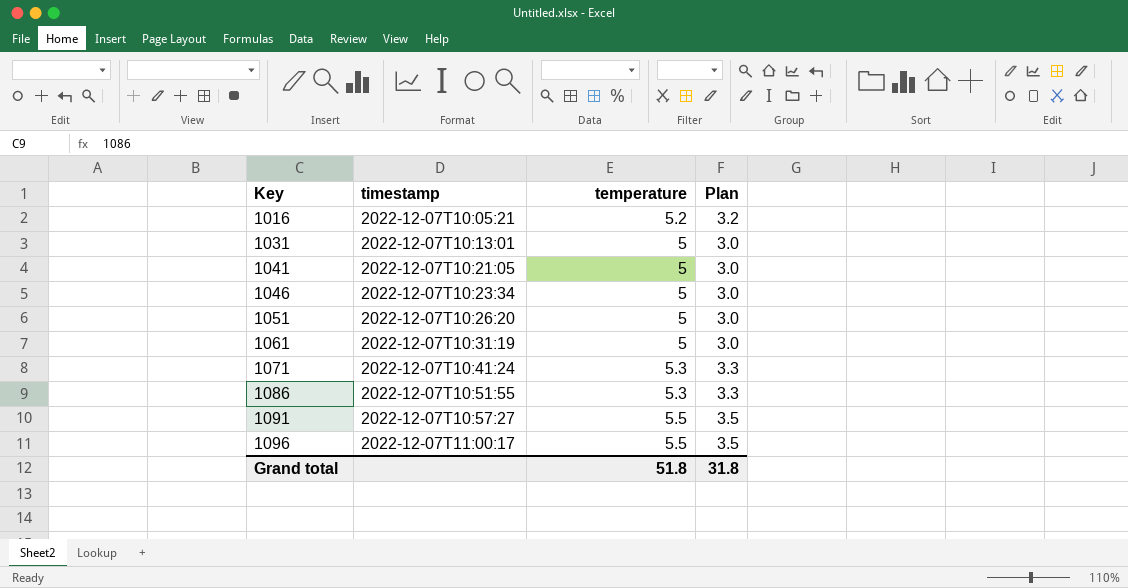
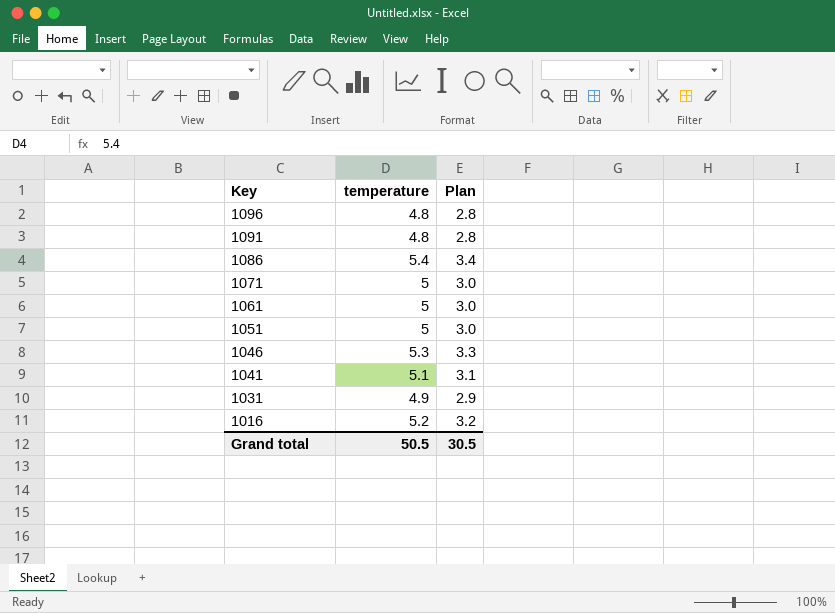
row order: Key ascending -> Key descending
column timestamp | position: 2 -> none
1096 | temperature: 5.5 -> 4.8
1096 | Plan: 3.5 -> 2.8
1091 | temperature: 5.5 -> 4.8
1091 | Plan: 3.5 -> 2.8
1086 | temperature: 5.3 -> 5.4
1086 | Plan: 3.3 -> 3.4
1071 | temperature: 5.3 -> 5
1071 | Plan: 3.3 -> 3.0
1046 | temperature: 5 -> 5.3
1046 | Plan: 3.0 -> 3.3
1041 | temperature: 5 -> 5.1
1041 | Plan: 3.0 -> 3.1
1031 | temperature: 5 -> 4.9
1031 | Plan: 3.0 -> 2.9
Grand total | temperature: 51.8 -> 50.5
Grand total | Plan: 31.8 -> 30.5

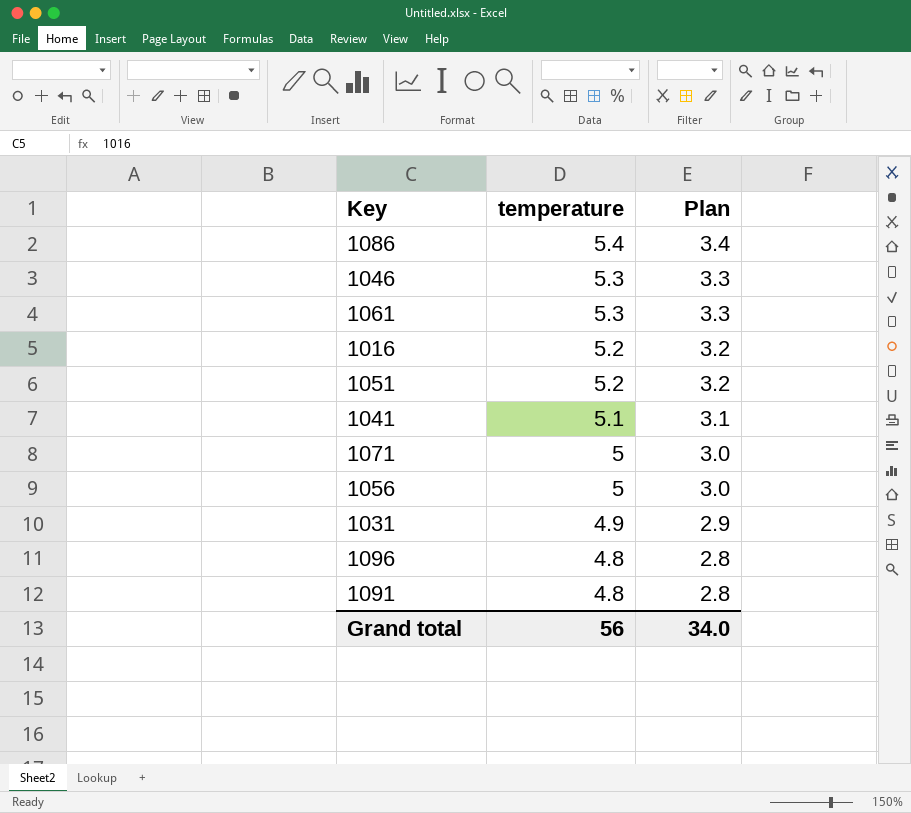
row order: Key descending -> temperature descending
1061 | temperature: 5 -> 5.3
1061 | Plan: 3.0 -> 3.3
1051 | temperature: 5 -> 5.2
1051 | Plan: 3.0 -> 3.2
row 1056: none -> 5 | 3.0
Grand total | temperature: 50.5 -> 56
Grand total | Plan: 30.5 -> 34.0

